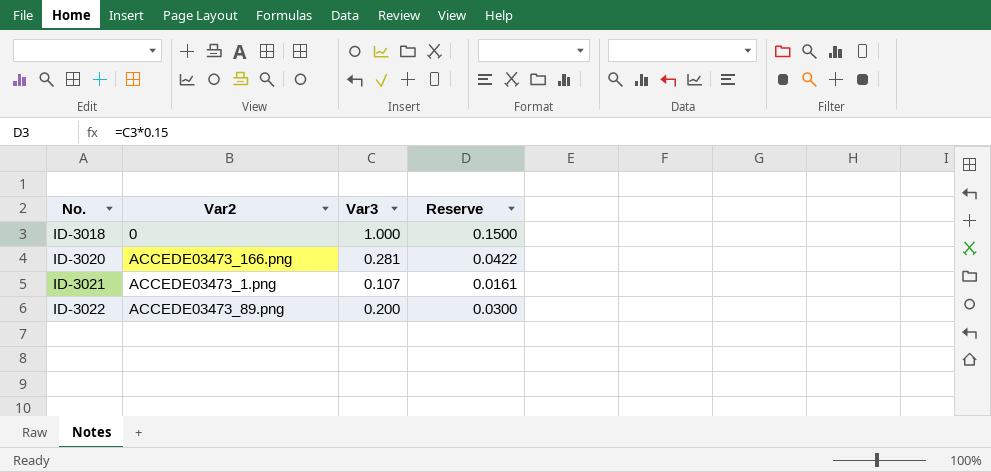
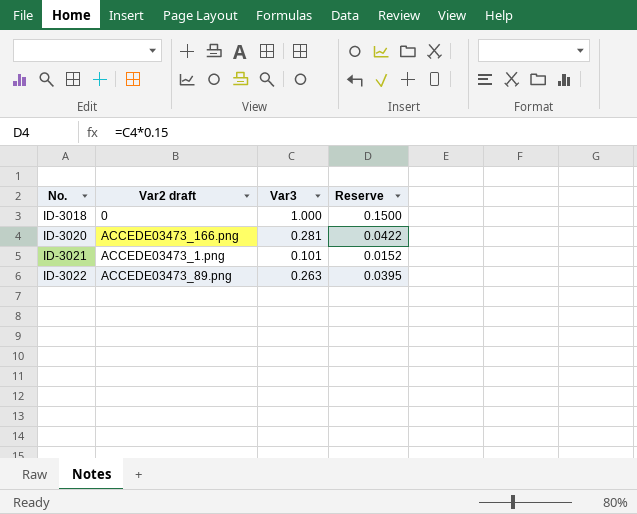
column name: Var2 -> Var2 draft
ID-3021 | Var3: 0.107 -> 0.101
ID-3021 | Reserve: 0.0161 -> 0.0152
ID-3022 | Var3: 0.200 -> 0.263
ID-3022 | Reserve: 0.0300 -> 0.0395

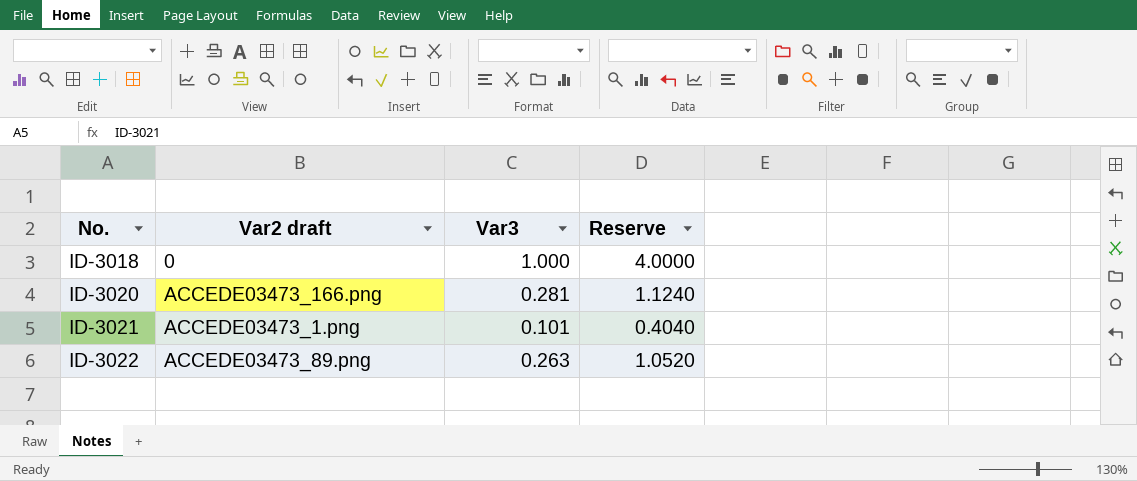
column Reserve | formula: [Var3] * 0.15 -> [Var3] * 4

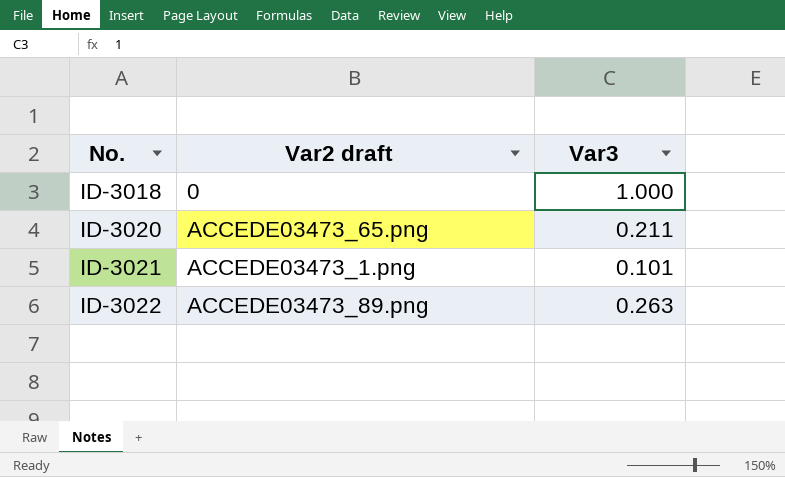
column Reserve | formula: [Var3] * 4 -> none
ID-3020 | Var2 draft: ACCEDE03473_166.png -> ACCEDE03473_65.png
ID-3020 | Var3: 0.281 -> 0.211

